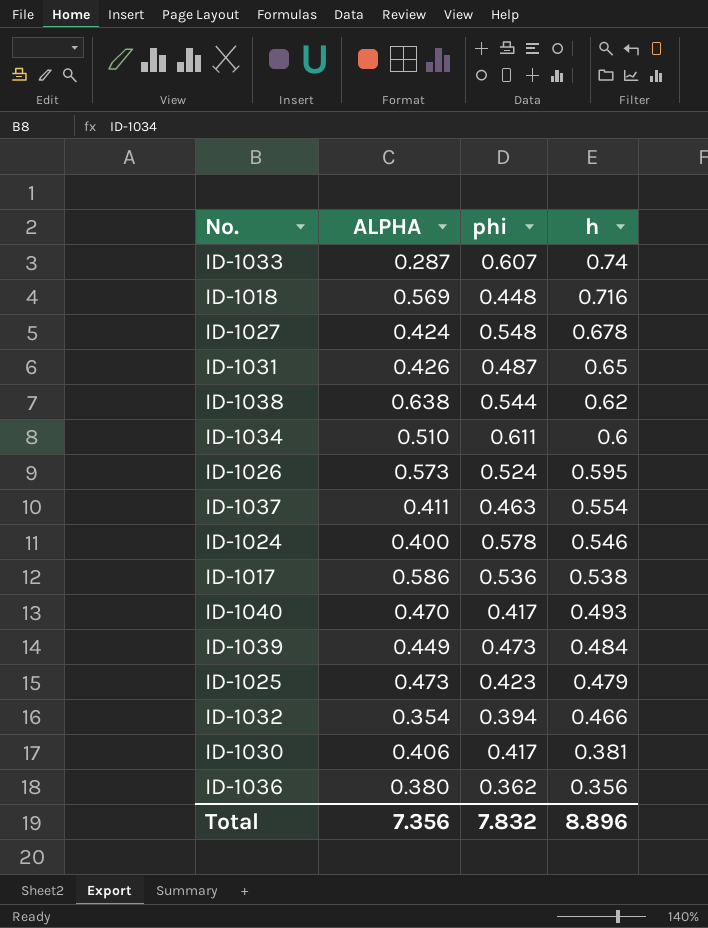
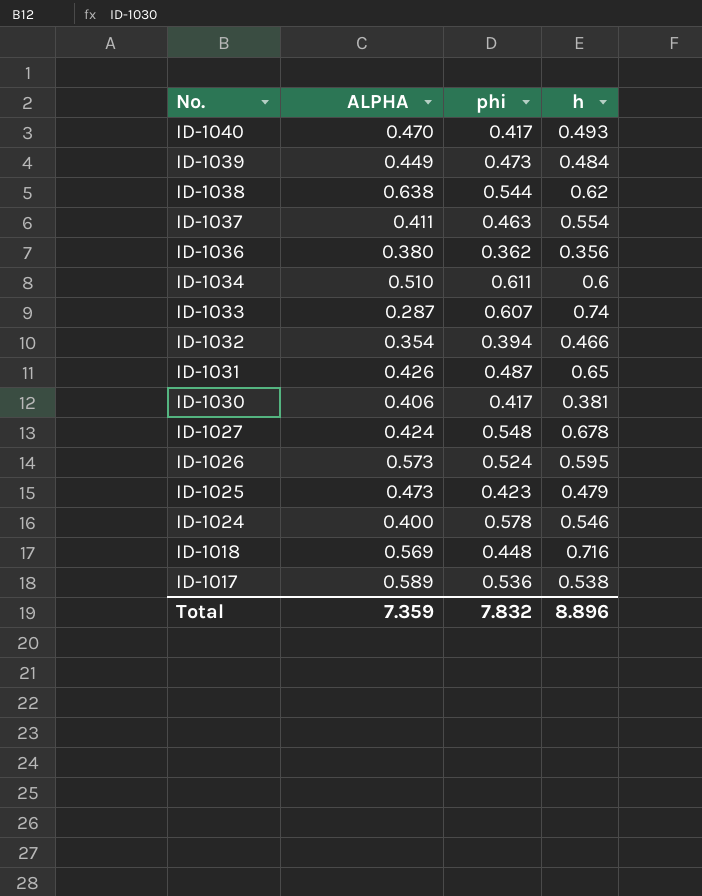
row order: h descending -> No. descending
ID-1017 | ALPHA: 0.586 -> 0.589
Total | ALPHA: 7.356 -> 7.359

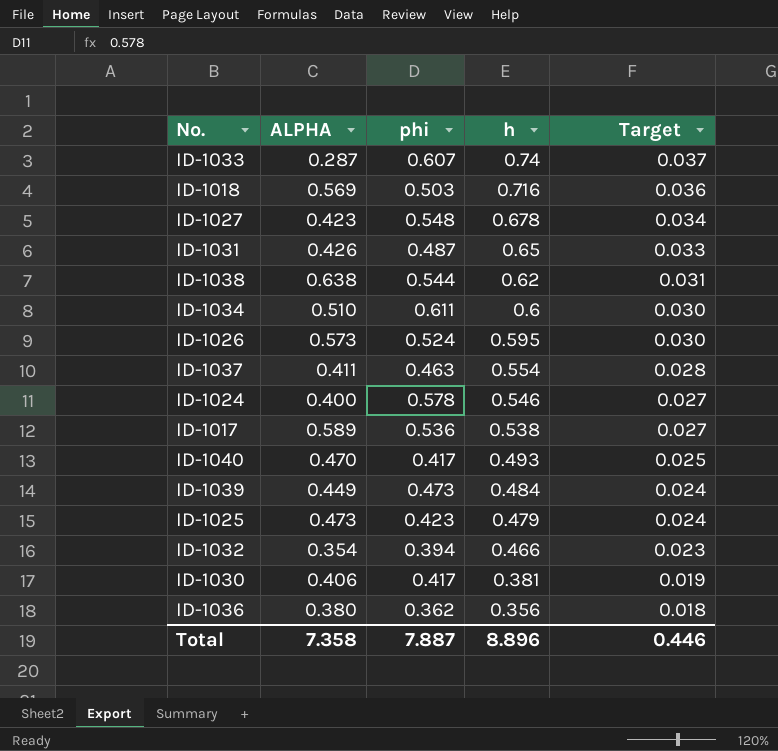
row order: No. descending -> h descending
column Target | formula: none -> [h] * 0.05
ID-1018 | phi: 0.448 -> 0.503
ID-1027 | ALPHA: 0.424 -> 0.423
Total | ALPHA: 7.359 -> 7.358
Total | phi: 7.832 -> 7.887

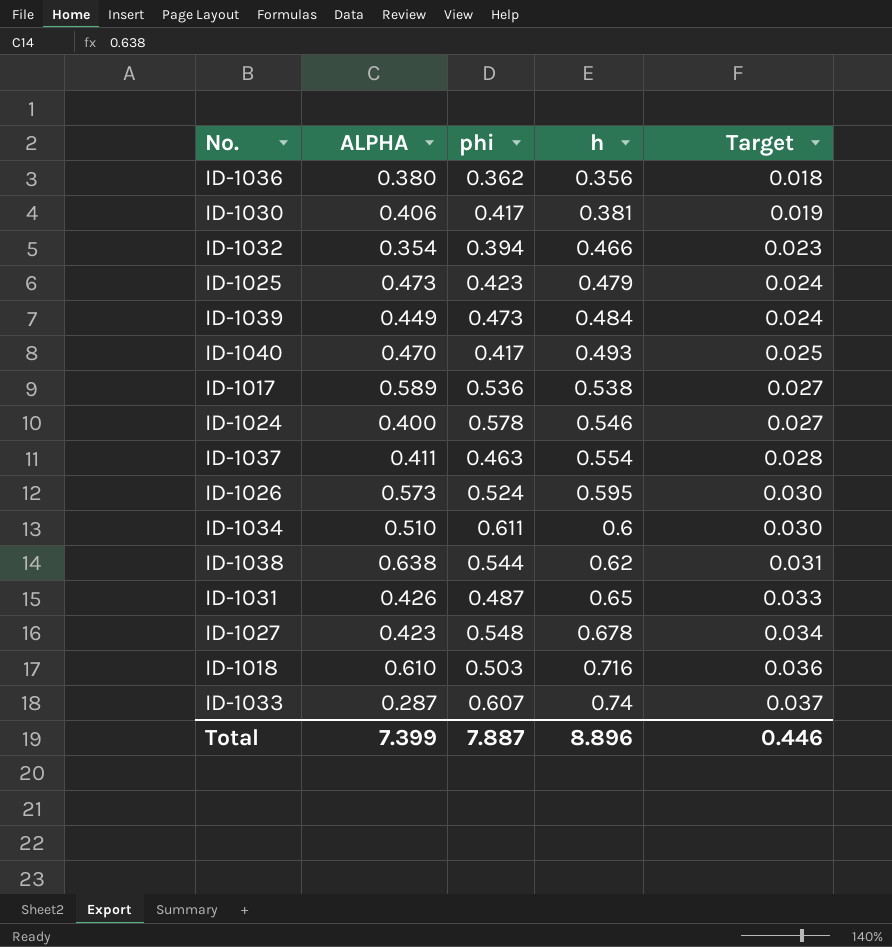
row order: h descending -> h ascending
ID-1018 | ALPHA: 0.569 -> 0.610
Total | ALPHA: 7.358 -> 7.399

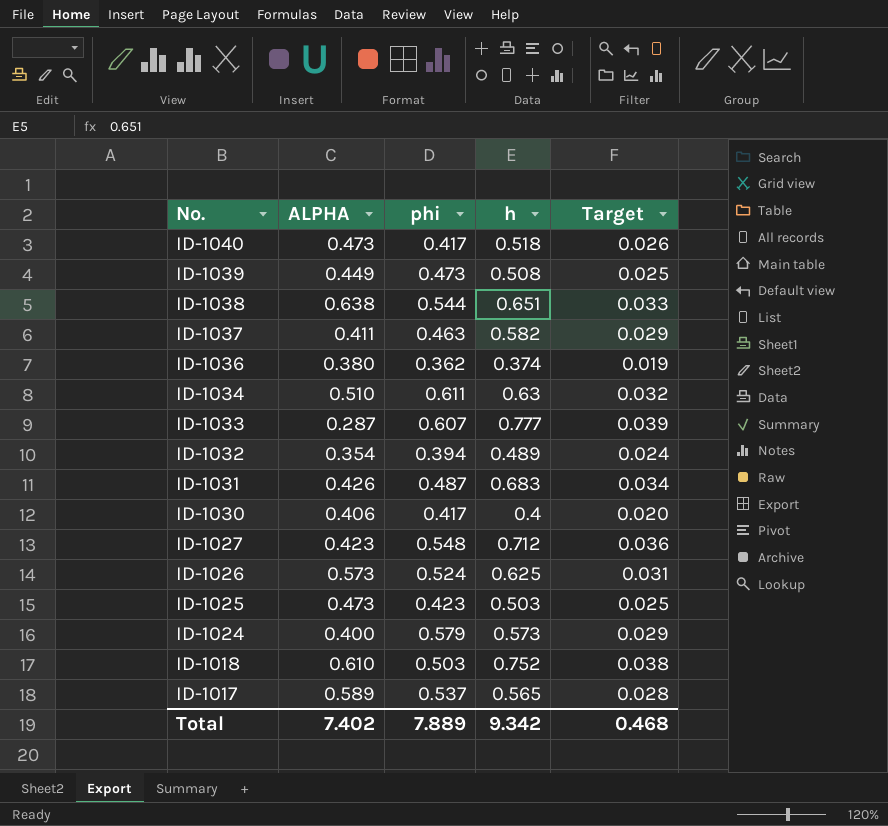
row order: h ascending -> No. descending
ID-1040 | ALPHA: 0.470 -> 0.473
ID-1040 | h: 0.493 -> 0.518
ID-1040 | Target: 0.025 -> 0.026
ID-1039 | h: 0.484 -> 0.508
ID-1039 | Target: 0.024 -> 0.025
ID-1038 | h: 0.62 -> 0.651
ID-1038 | Target: 0.031 -> 0.033
ID-1037 | h: 0.554 -> 0.582
ID-1037 | Target: 0.028 -> 0.029
ID-1036 | h: 0.356 -> 0.374
ID-1036 | Target: 0.018 -> 0.019
ID-1034 | h: 0.6 -> 0.63
ID-1034 | Target: 0.030 -> 0.032
ID-1033 | h: 0.74 -> 0.777
ID-1033 | Target: 0.037 -> 0.039
ID-1032 | h: 0.466 -> 0.489
ID-1032 | Target: 0.023 -> 0.024
ID-1031 | h: 0.65 -> 0.683
ID-1031 | Target: 0.033 -> 0.034
ID-1030 | h: 0.381 -> 0.4
ID-1030 | Target: 0.019 -> 0.020
ID-1027 | h: 0.678 -> 0.712
ID-1027 | Target: 0.034 -> 0.036
ID-1026 | h: 0.595 -> 0.625
ID-1026 | Target: 0.030 -> 0.031
ID-1025 | h: 0.479 -> 0.503
ID-1025 | Target: 0.024 -> 0.025
ID-1024 | phi: 0.578 -> 0.579
ID-1024 | h: 0.546 -> 0.573
ID-1024 | Target: 0.027 -> 0.029
ID-1018 | h: 0.716 -> 0.752
ID-1018 | Target: 0.036 -> 0.038
ID-1017 | phi: 0.536 -> 0.537
ID-1017 | h: 0.538 -> 0.565
ID-1017 | Target: 0.027 -> 0.028
Total | ALPHA: 7.399 -> 7.402
Total | phi: 7.887 -> 7.889
Total | h: 8.896 -> 9.342
Total | Target: 0.446 -> 0.468

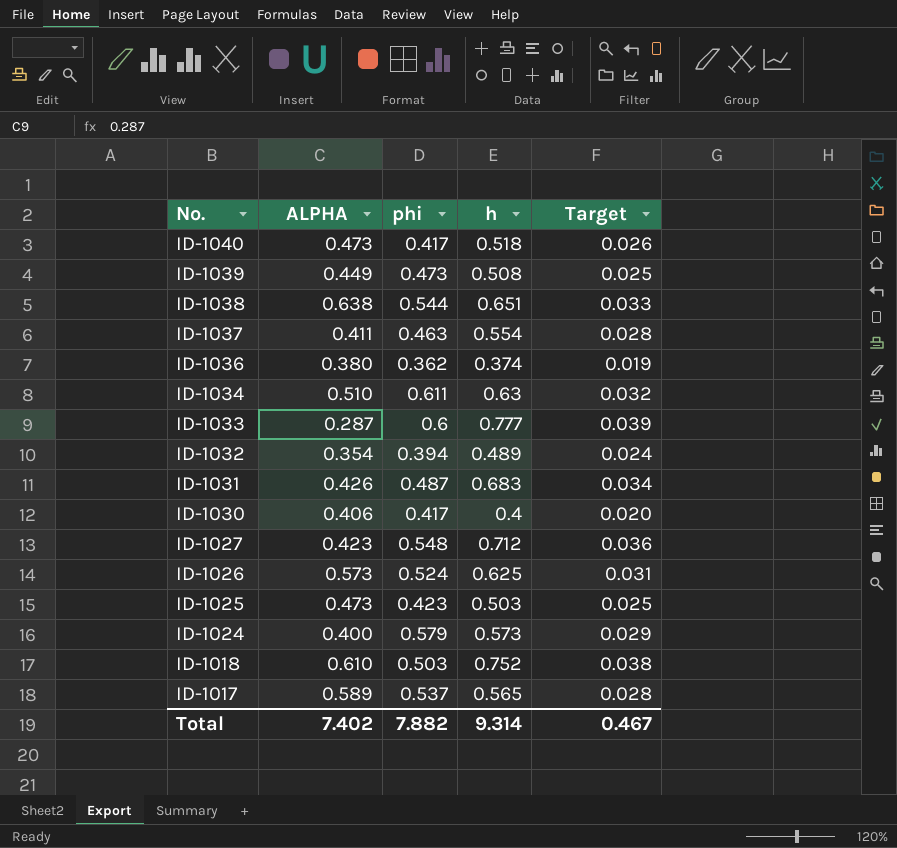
ID-1037 | h: 0.582 -> 0.554
ID-1037 | Target: 0.029 -> 0.028
ID-1033 | phi: 0.607 -> 0.6
Total | phi: 7.889 -> 7.882
Total | h: 9.342 -> 9.314
Total | Target: 0.468 -> 0.467

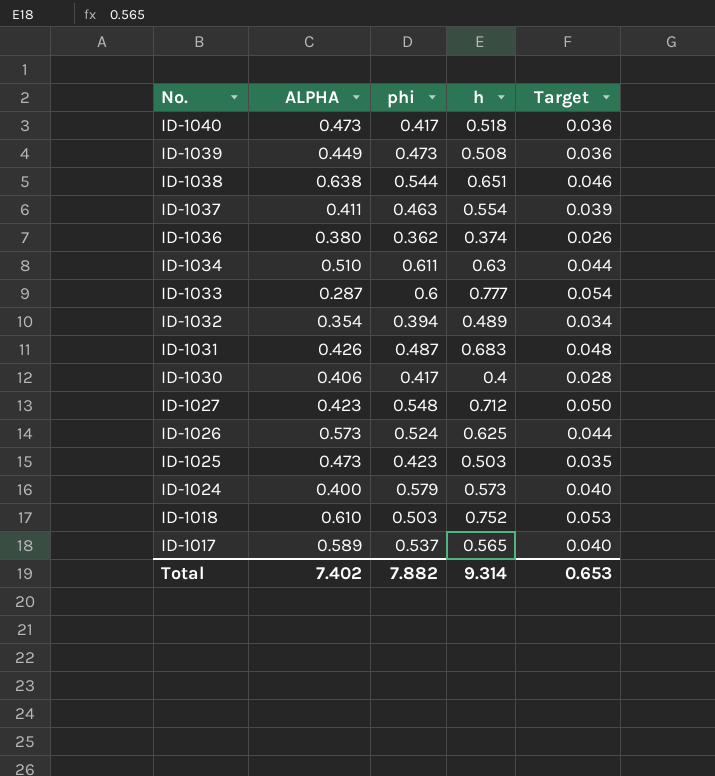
column Target | formula: [h] * 0.05 -> [h] * 0.07
Total | Target: 0.467 -> 0.653

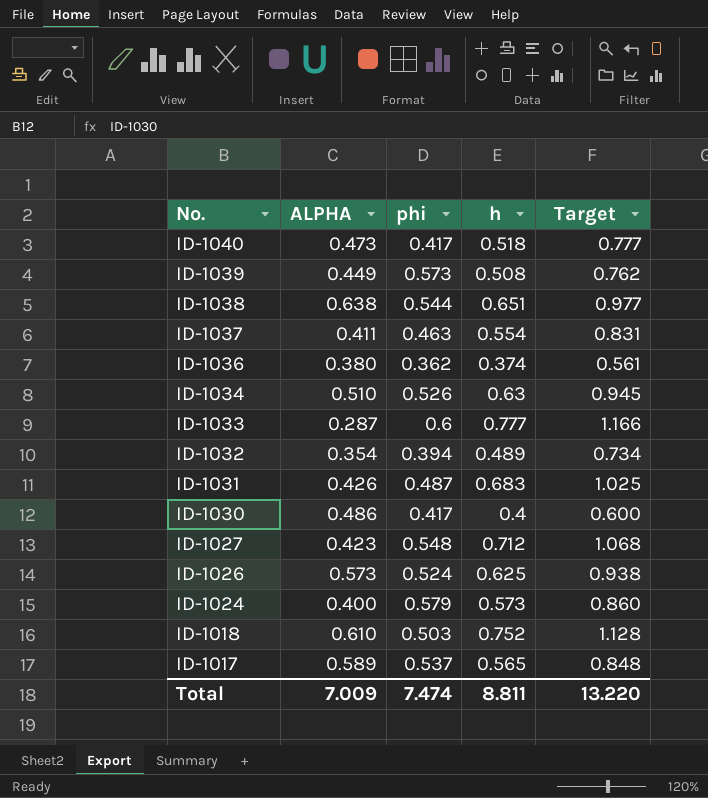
column Target | formula: [h] * 0.07 -> [h] * 1.5
row ID-1025: 0.473 | 0.423 | 0.503 | 0.035 -> none
ID-1039 | phi: 0.473 -> 0.573
ID-1034 | phi: 0.611 -> 0.526
ID-1030 | ALPHA: 0.406 -> 0.486
Total | ALPHA: 7.402 -> 7.009
Total | phi: 7.882 -> 7.474
Total | h: 9.314 -> 8.811
Total | Target: 0.653 -> 13.220

